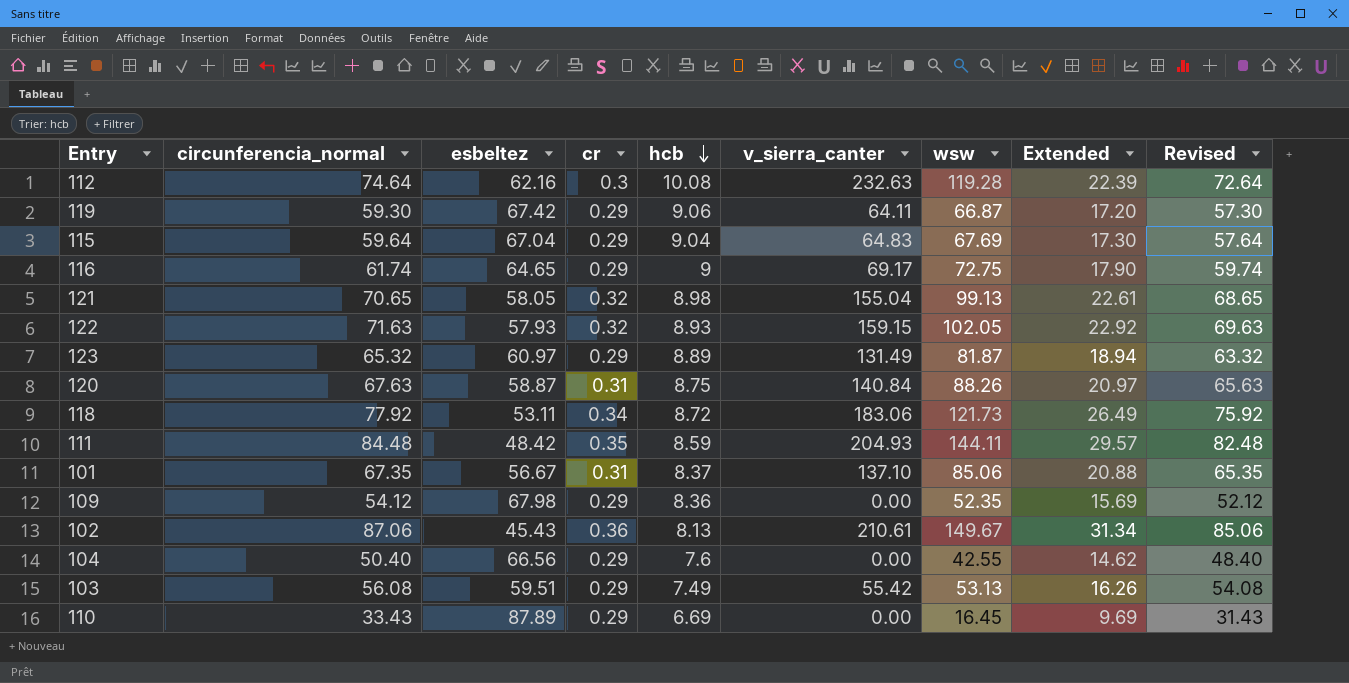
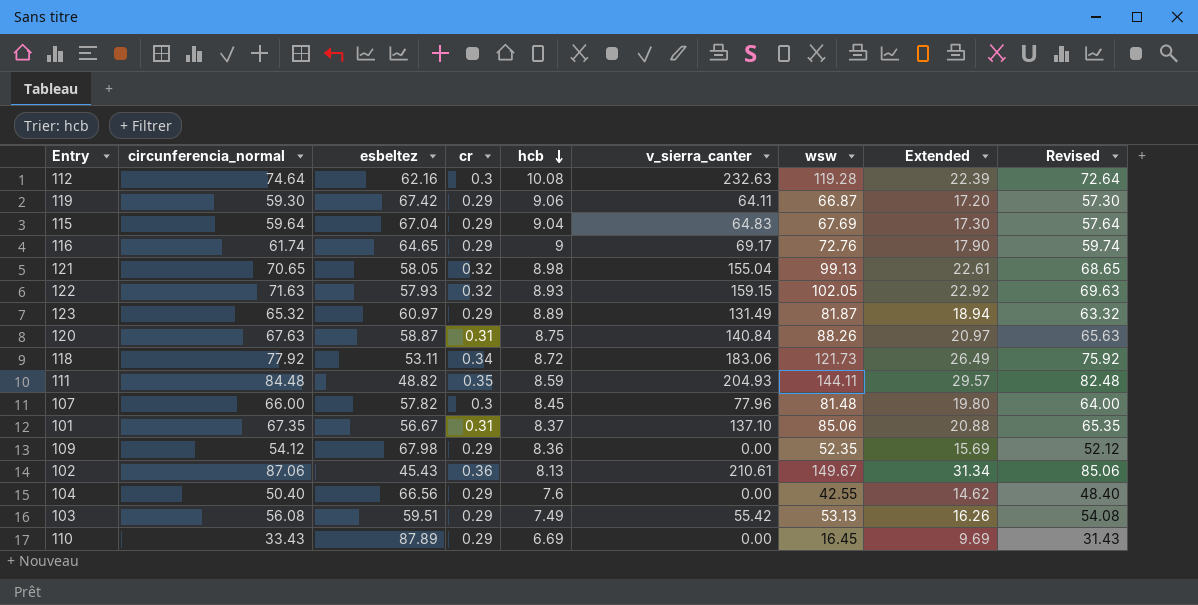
116 | wsw: 72.75 -> 72.76
111 | esbeltez: 48.42 -> 48.82
row 107: none -> 66.00 | 57.82 | 0.3 | 8.45 | 77.96 | 81.48 | 19.80 | 64.00

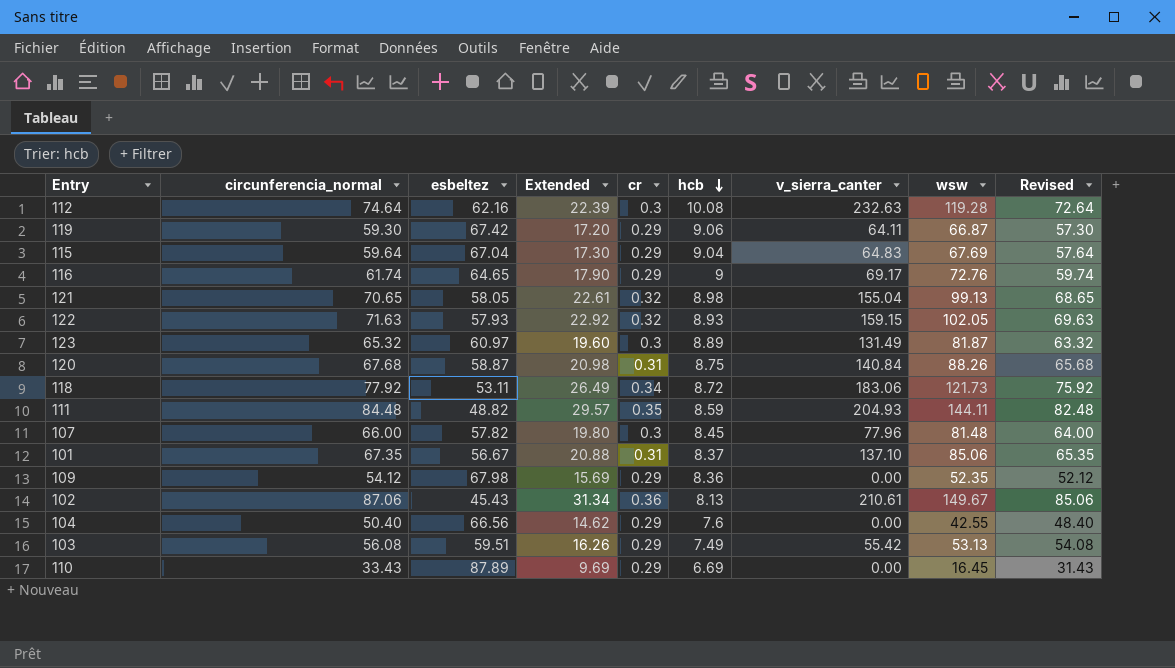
column Extended | position: 8 -> 4
123 | Extended: 18.94 -> 19.60
123 | cr: 0.29 -> 0.3
120 | circunferencia_normal: 67.63 -> 67.68
120 | Extended: 20.97 -> 20.98
120 | Revised: 65.63 -> 65.68

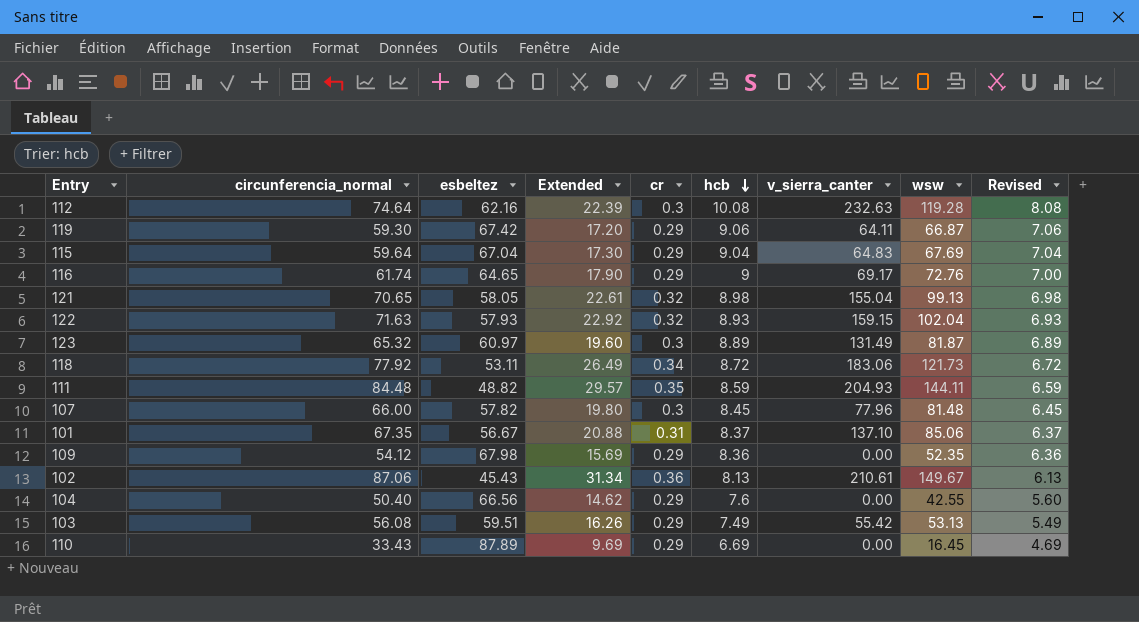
column Revised | formula: [circunferencia_normal] - 2 -> [hcb] - 2
row 120: 67.68 | 58.87 | 20.98 | 0.31 | 8.75 | 140.84 | 88.26 | 65.68 -> none
122 | wsw: 102.05 -> 102.04

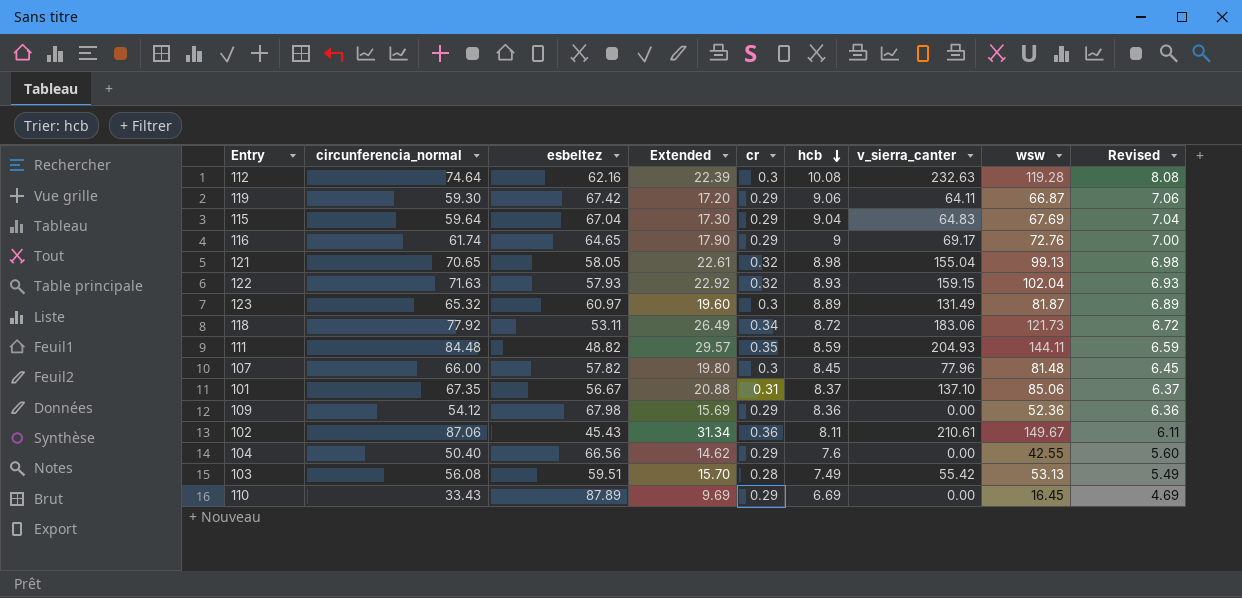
109 | wsw: 52.35 -> 52.36
102 | hcb: 8.13 -> 8.11
102 | Revised: 6.13 -> 6.11
103 | Extended: 16.26 -> 15.70
103 | cr: 0.29 -> 0.28

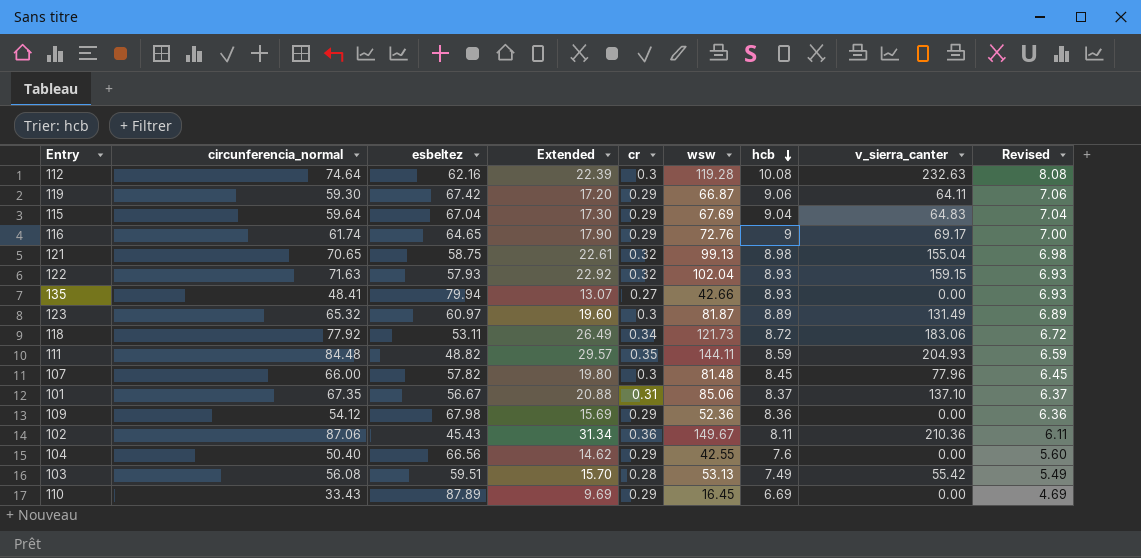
column wsw | position: 8 -> 6
121 | esbeltez: 58.05 -> 58.75
row 135: none -> 48.41 | 79.94 | 13.07 | 0.27 | 42.66 | 8.93 | 0.00 | 6.93
102 | v_sierra_canter: 210.61 -> 210.36

